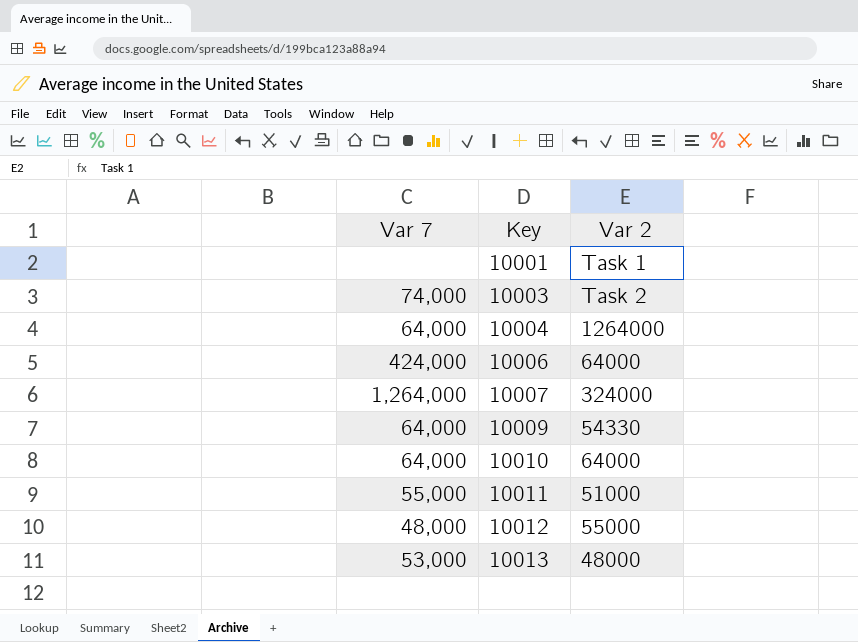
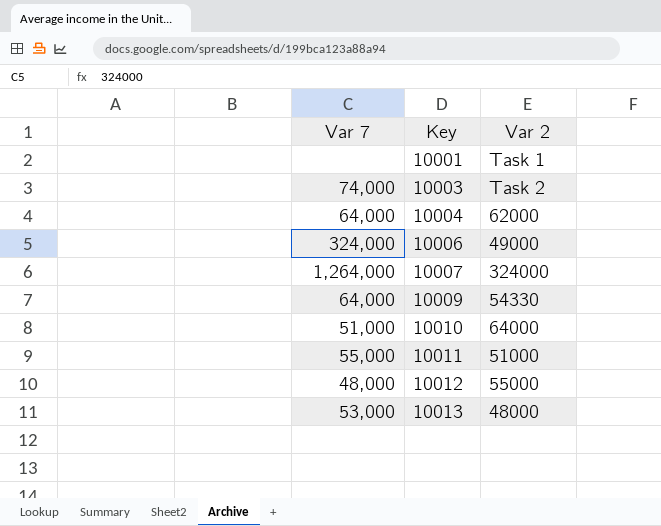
10004 | Var 2: 1264000 -> 62000
10006 | Var 7: 424,000 -> 324,000
10006 | Var 2: 64000 -> 49000
10010 | Var 7: 64,000 -> 51,000

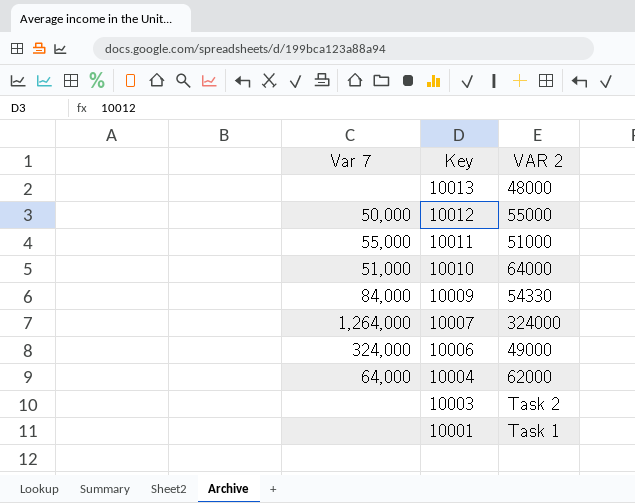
row order: Key ascending -> Key descending
column name: Var 2 -> VAR 2
10013 | Var 7: 53,000 -> none
10012 | Var 7: 48,000 -> 50,000
10009 | Var 7: 64,000 -> 84,000
10003 | Var 7: 74,000 -> none

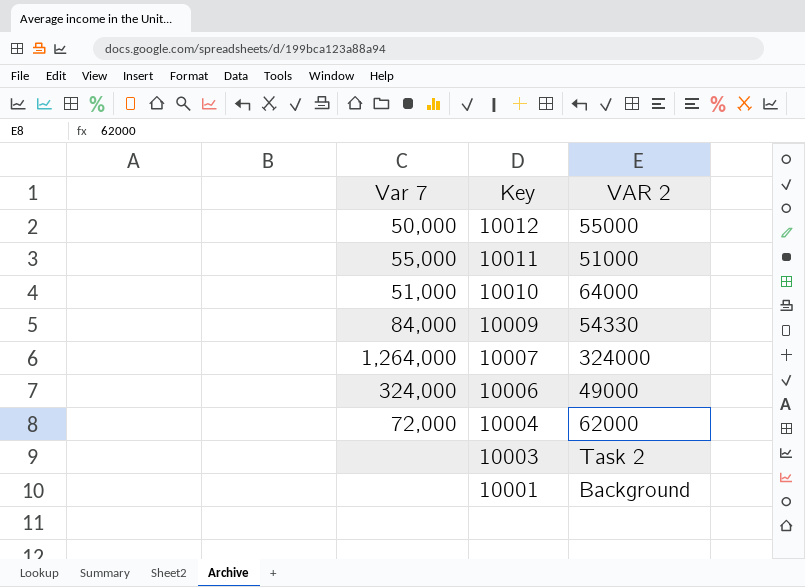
row 10013: none | 48000 -> none
10004 | Var 7: 64,000 -> 72,000
10001 | VAR 2: Task 1 -> Background

